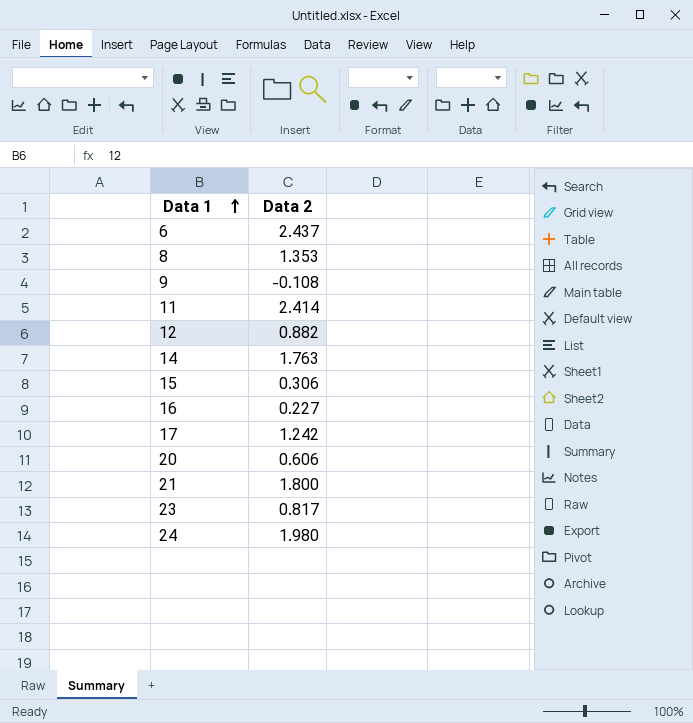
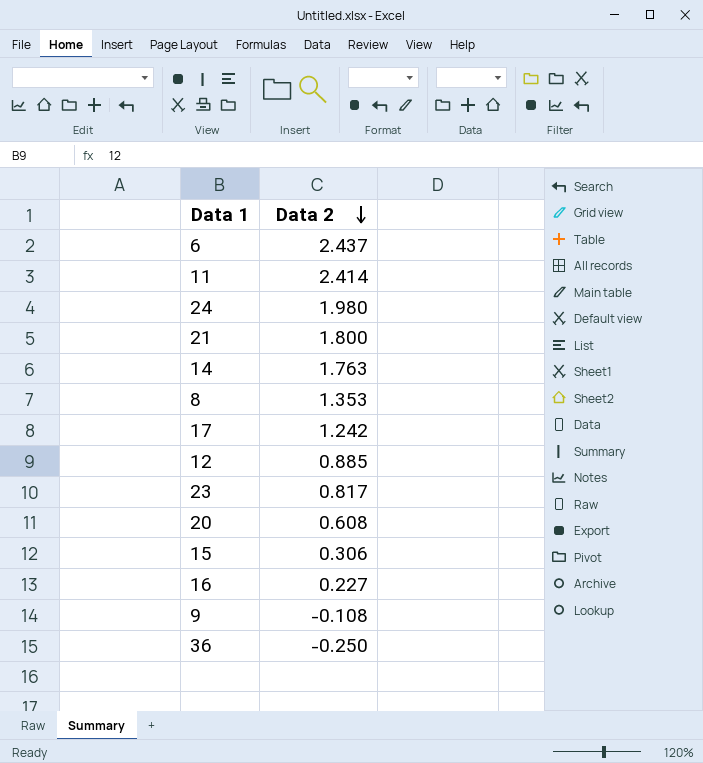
row order: Data 1 ascending -> Data 2 descending
12 | Data 2: 0.882 -> 0.885
20 | Data 2: 0.606 -> 0.608
row 36: none -> -0.250

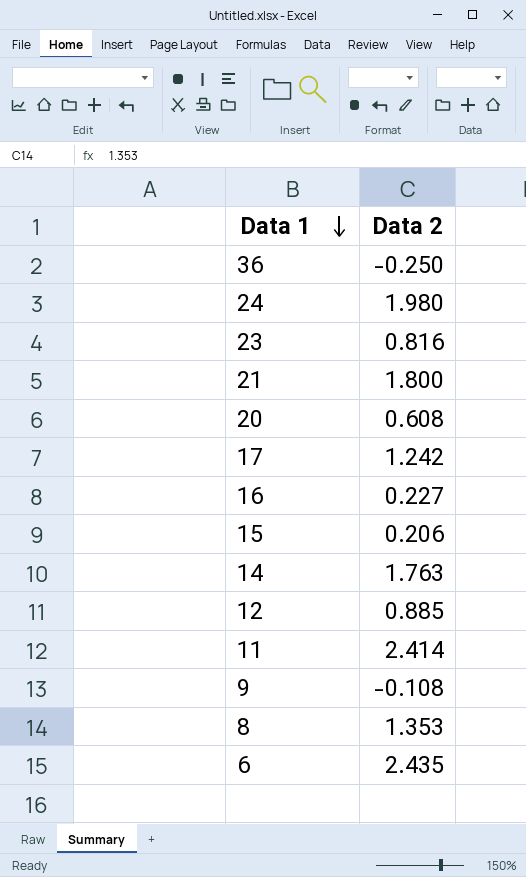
row order: Data 2 descending -> Data 1 descending
23 | Data 2: 0.817 -> 0.816
15 | Data 2: 0.306 -> 0.206
6 | Data 2: 2.437 -> 2.435

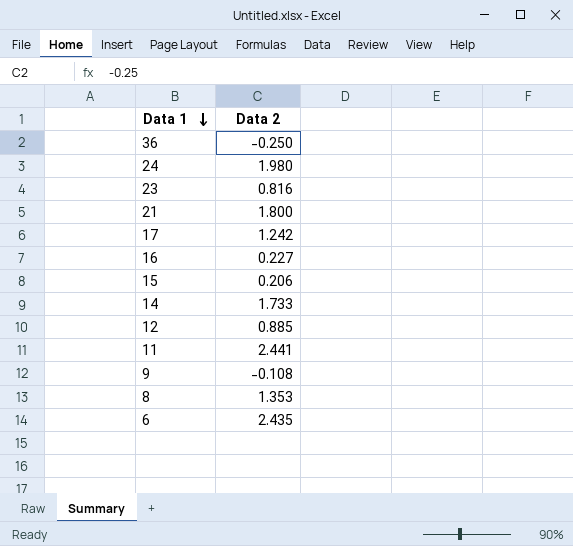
row 20: 0.608 -> none
14 | Data 2: 1.763 -> 1.733
11 | Data 2: 2.414 -> 2.441

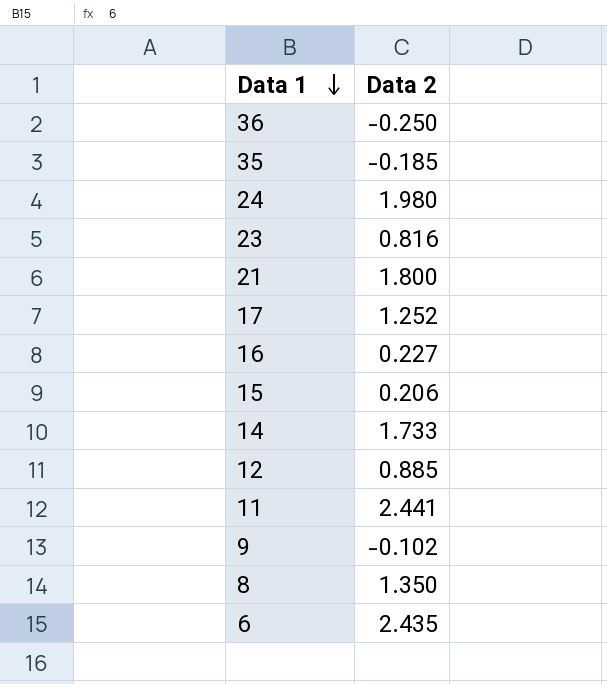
row 35: none -> -0.185
17 | Data 2: 1.242 -> 1.252
9 | Data 2: -0.108 -> -0.102
8 | Data 2: 1.353 -> 1.350

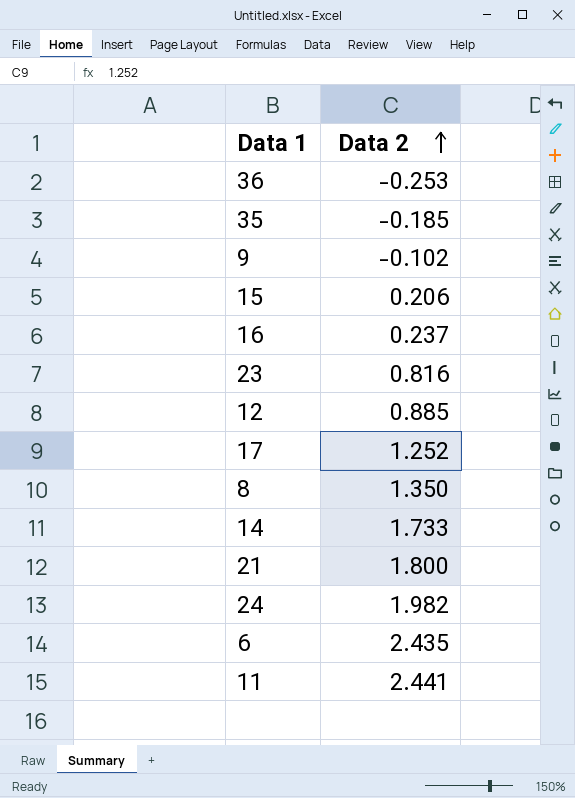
row order: Data 1 descending -> Data 2 ascending
36 | Data 2: -0.250 -> -0.253
16 | Data 2: 0.227 -> 0.237
24 | Data 2: 1.980 -> 1.982

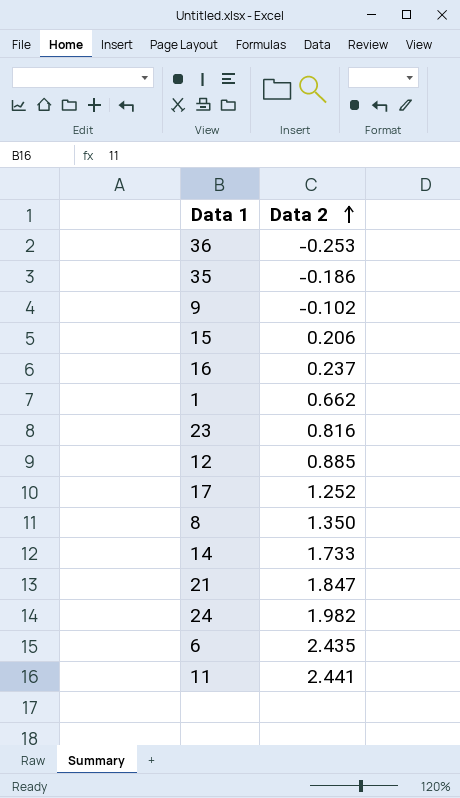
35 | Data 2: -0.185 -> -0.186
row 1: none -> 0.662
21 | Data 2: 1.800 -> 1.847

